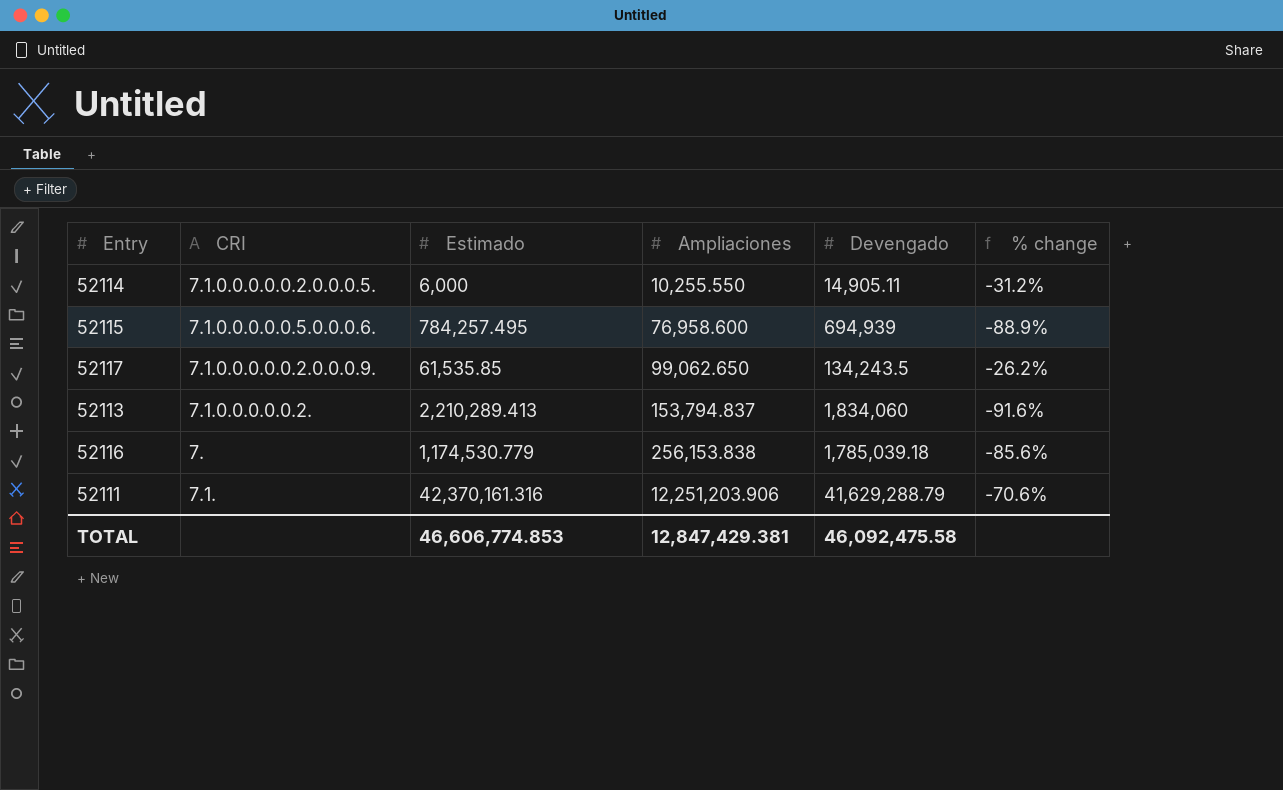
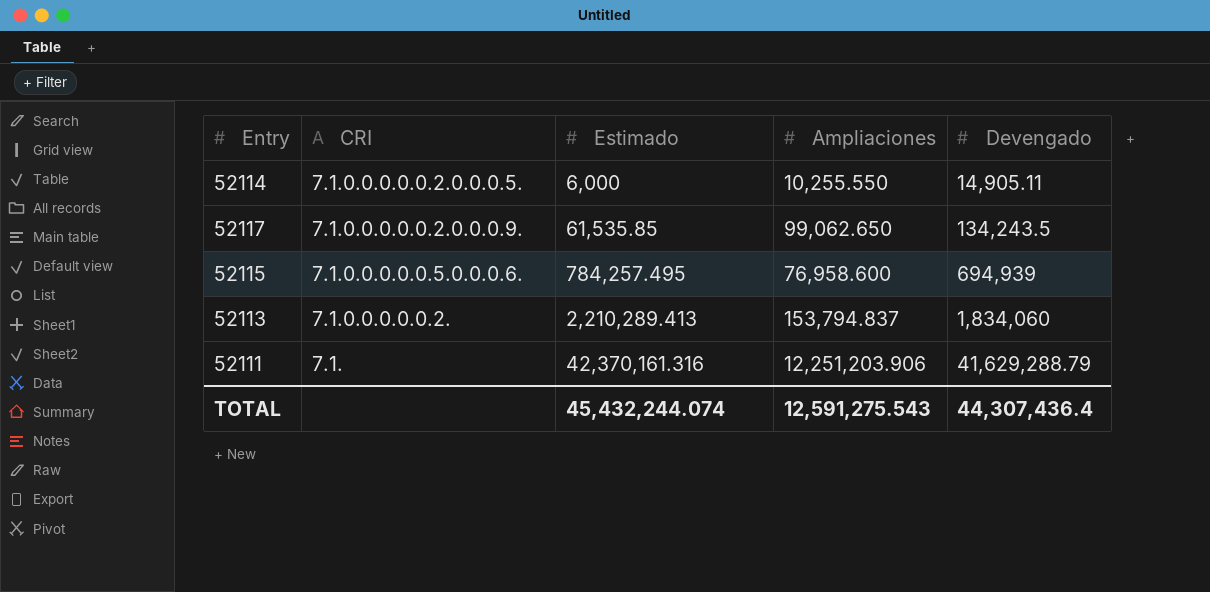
row order: Ampliaciones ascending -> Estimado ascending
column % change | formula: ([Ampliaciones] - [Devengado]) / [Devengado] -> none
row 52116: 7. | 1,174,530.779 | 256,153.838 | 1,785,039.18 | -85.6% -> none
TOTAL | Estimado: 46,606,774.853 -> 45,432,244.074
TOTAL | Ampliaciones: 12,847,429.381 -> 12,591,275.543
TOTAL | Devengado: 46,092,475.58 -> 44,307,436.4

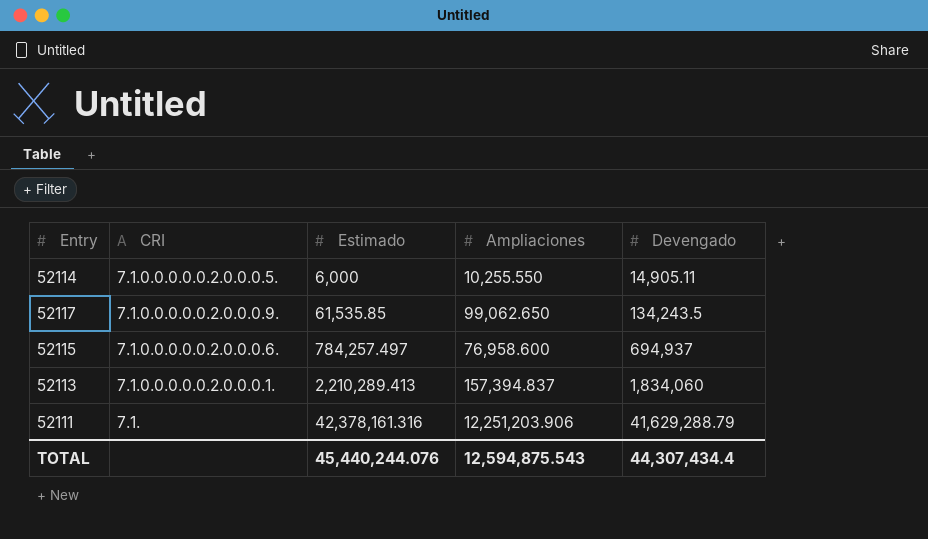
52115 | CRI: 7.1.0.0.0.0.0.5.0.0.0.6. -> 7.1.0.0.0.0.0.2.0.0.0.6.
52115 | Estimado: 784,257.495 -> 784,257.497
52115 | Devengado: 694,939 -> 694,937
52113 | CRI: 7.1.0.0.0.0.0.2. -> 7.1.0.0.0.0.0.2.0.0.0.1.
52113 | Ampliaciones: 153,794.837 -> 157,394.837
52111 | Estimado: 42,370,161.316 -> 42,378,161.316
TOTAL | Estimado: 45,432,244.074 -> 45,440,244.076
TOTAL | Ampliaciones: 12,591,275.543 -> 12,594,875.543
TOTAL | Devengado: 44,307,436.4 -> 44,307,434.4

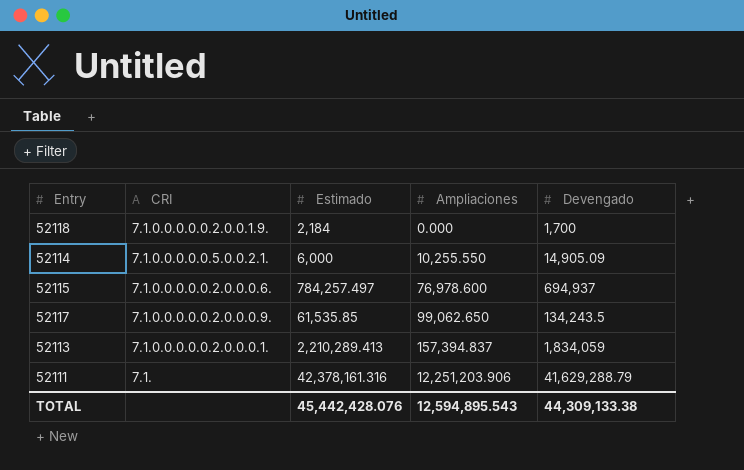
row order: Estimado ascending -> Ampliaciones ascending
row 52118: none -> 7.1.0.0.0.0.0.2.0.0.1.9. | 2,184 | 0.000 | 1,700
52114 | CRI: 7.1.0.0.0.0.0.2.0.0.0.5. -> 7.1.0.0.0.0.0.5.0.0.2.1.
52114 | Devengado: 14,905.11 -> 14,905.09
52115 | Ampliaciones: 76,958.600 -> 76,978.600
52113 | Devengado: 1,834,060 -> 1,834,059
TOTAL | Estimado: 45,440,244.076 -> 45,442,428.076
TOTAL | Ampliaciones: 12,594,875.543 -> 12,594,895.543
TOTAL | Devengado: 44,307,434.4 -> 44,309,133.38

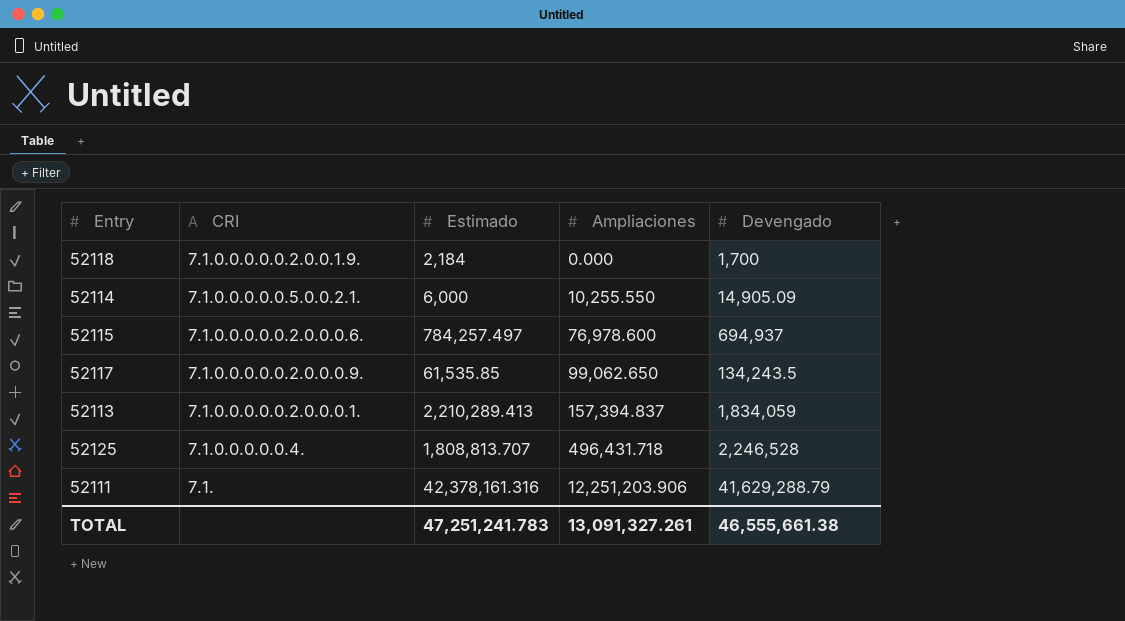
row 52125: none -> 7.1.0.0.0.0.0.4. | 1,808,813.707 | 496,431.718 | 2,246,528
TOTAL | Estimado: 45,442,428.076 -> 47,251,241.783
TOTAL | Ampliaciones: 12,594,895.543 -> 13,091,327.261
TOTAL | Devengado: 44,309,133.38 -> 46,555,661.38

